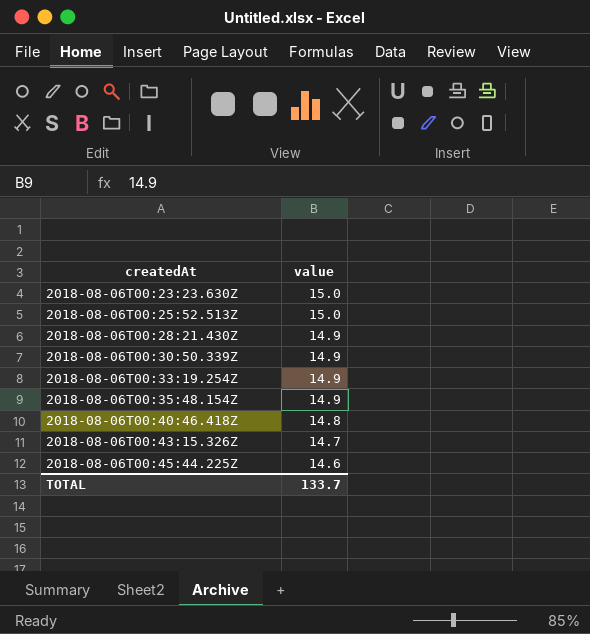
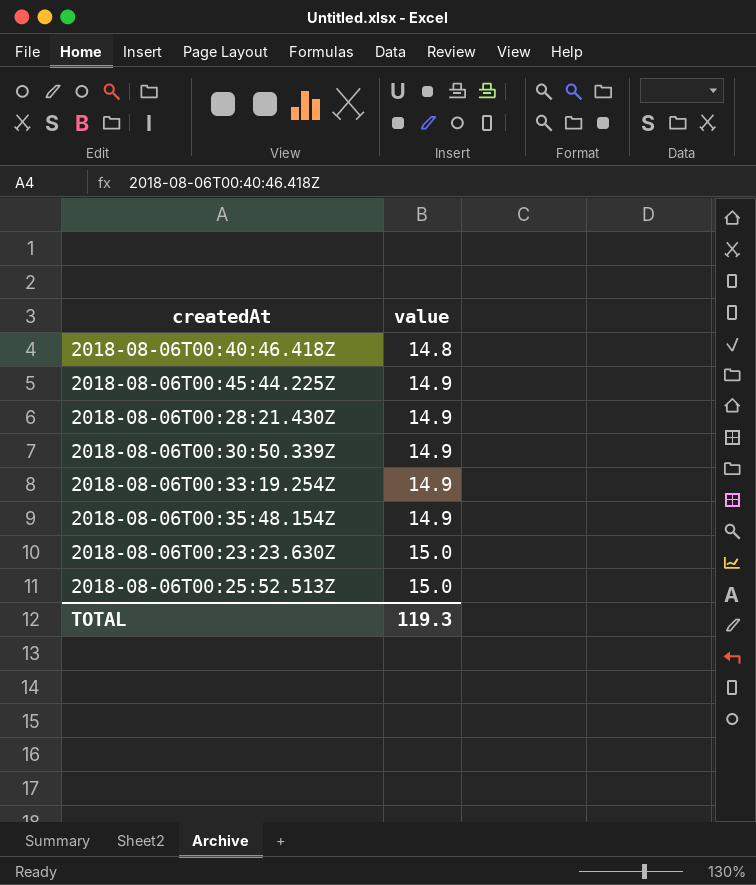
row order: createdAt ascending -> value ascending
row 2018-08-06T00:43:15.326Z: 14.7 -> none
2018-08-06T00:45:44.225Z | value: 14.6 -> 14.9
TOTAL | value: 133.7 -> 119.3

